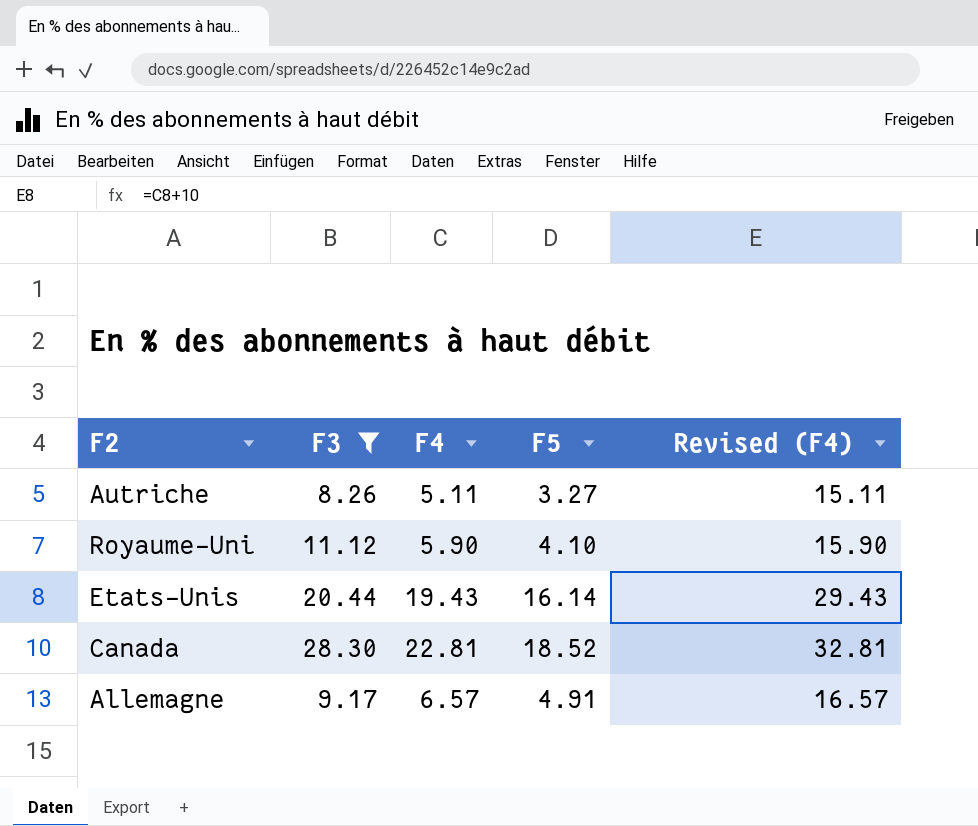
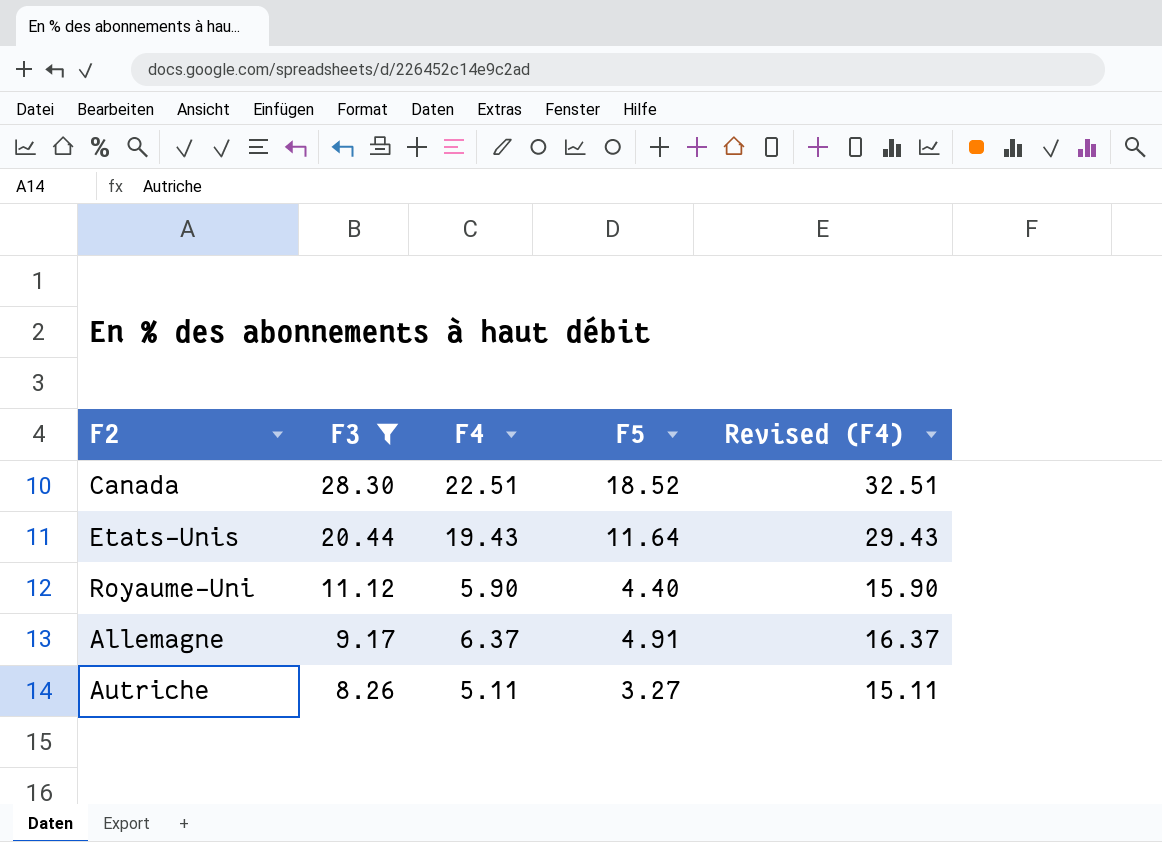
row order: none -> F3 descending
Canada | F4: 22.81 -> 22.51
Canada | Revised (F4): 32.81 -> 32.51
Etats-Unis | F5: 16.14 -> 11.64
Royaume-Uni | F5: 4.10 -> 4.40
Allemagne | F4: 6.57 -> 6.37
Allemagne | Revised (F4): 16.57 -> 16.37

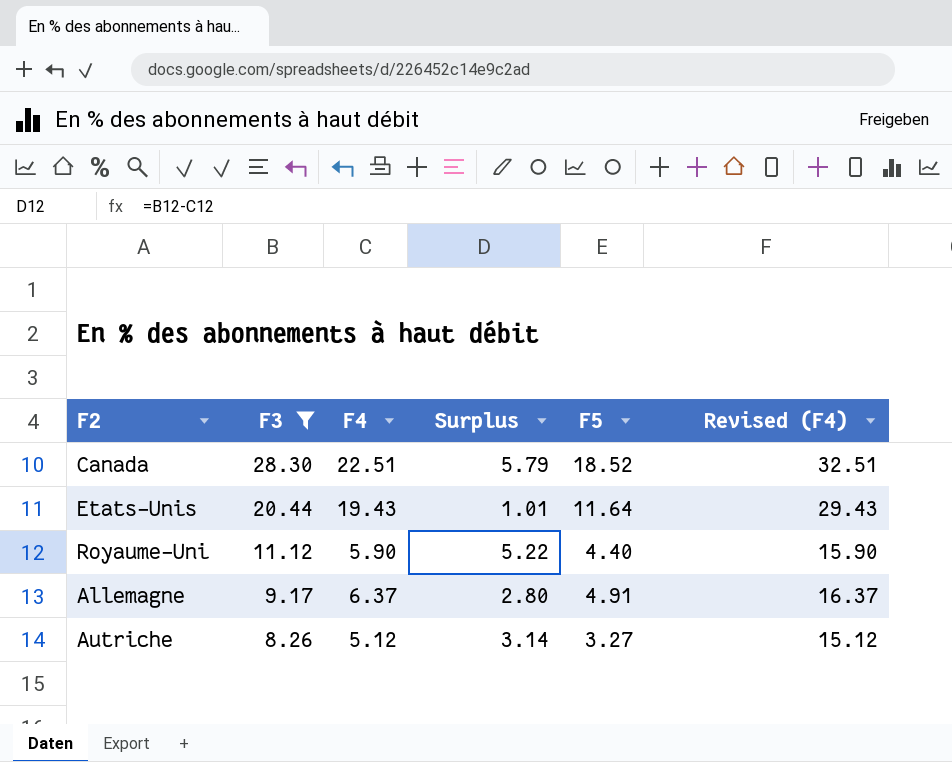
column Surplus | formula: none -> [F3] - [F4]
Autriche | F4: 5.11 -> 5.12
Autriche | Revised (F4): 15.11 -> 15.12

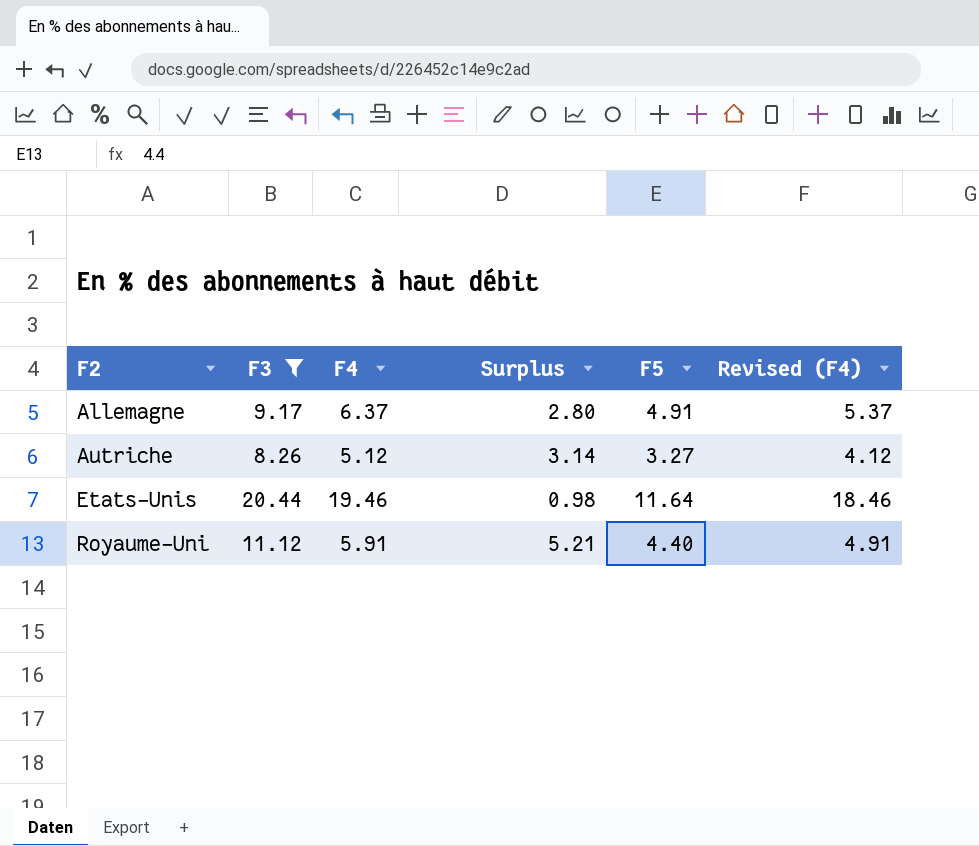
row order: F3 descending -> F2 ascending
column Revised (F4) | formula: [F4] + 10 -> [F4] - 1
row Canada: 28.30 | 22.51 | 5.79 | 18.52 | 32.51 -> none
Etats-Unis | F4: 19.43 -> 19.46
Etats-Unis | Surplus: 1.01 -> 0.98
Royaume-Uni | F4: 5.90 -> 5.91
Royaume-Uni | Surplus: 5.22 -> 5.21

